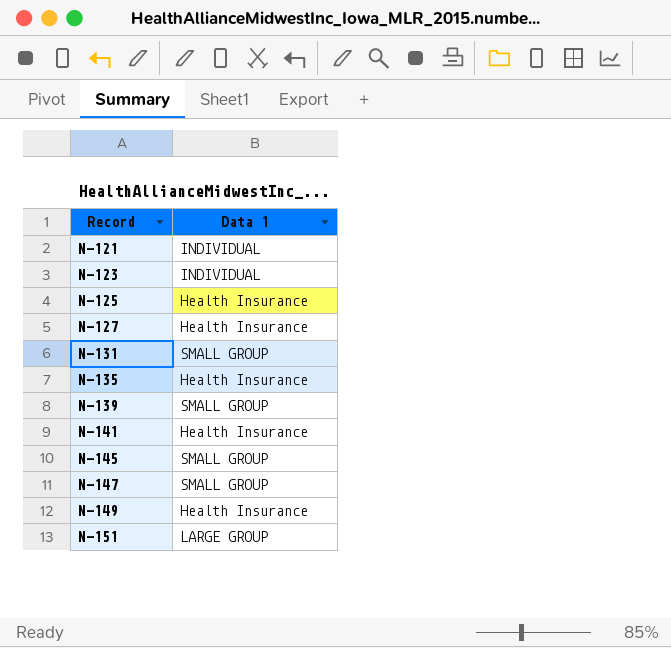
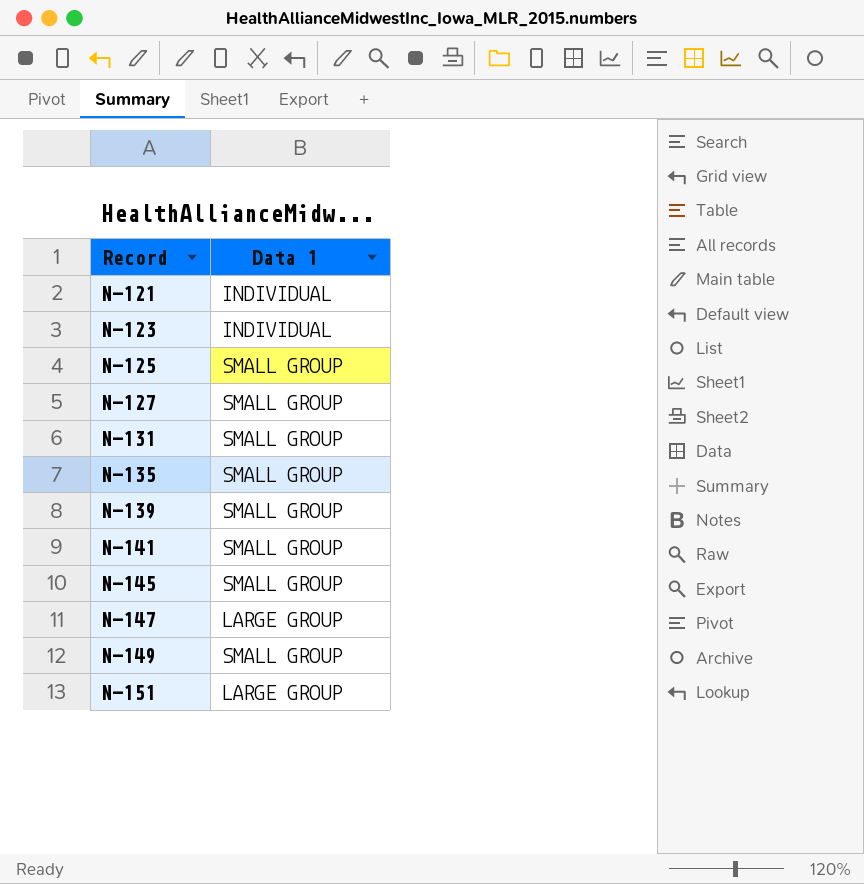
N-125 | Data 1: Health Insurance -> SMALL GROUP
N-127 | Data 1: Health Insurance -> SMALL GROUP
N-135 | Data 1: Health Insurance -> SMALL GROUP
N-141 | Data 1: Health Insurance -> SMALL GROUP
N-147 | Data 1: SMALL GROUP -> LARGE GROUP
N-149 | Data 1: Health Insurance -> SMALL GROUP

